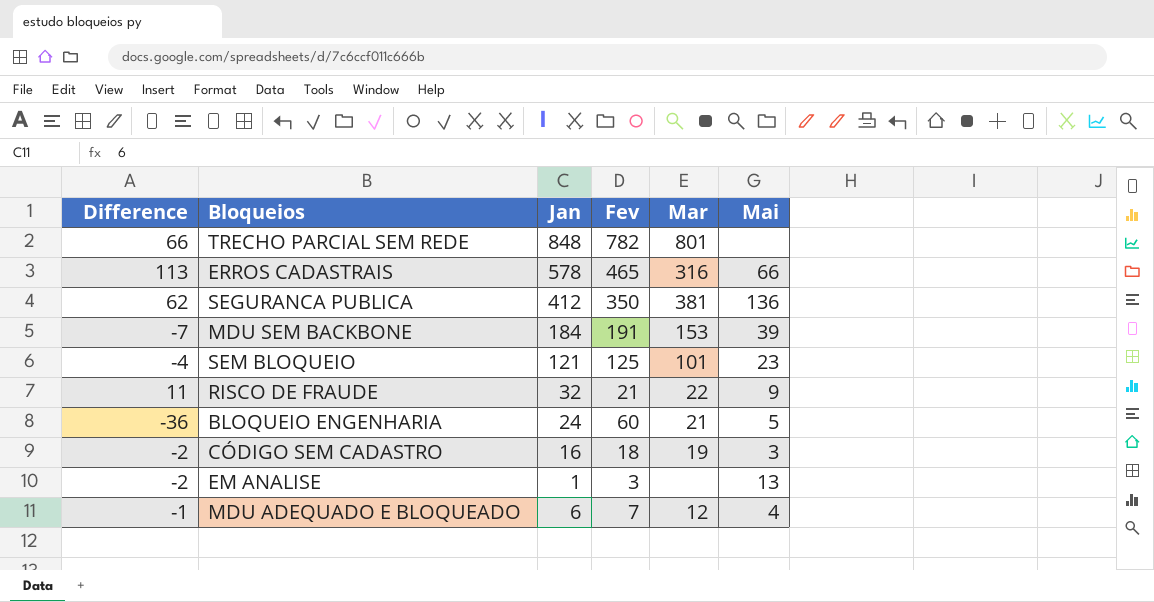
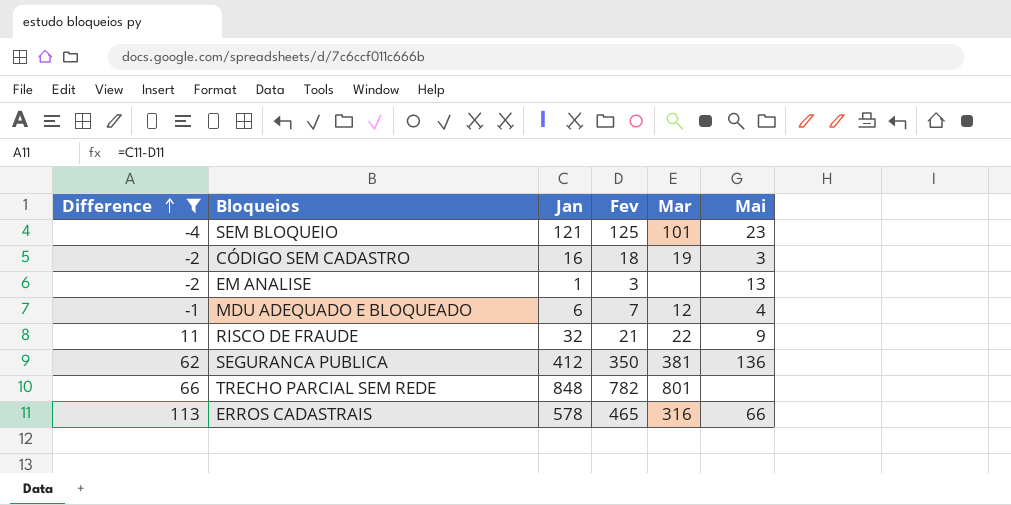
filter: none -> Difference >= -4
row order: none -> Difference ascending

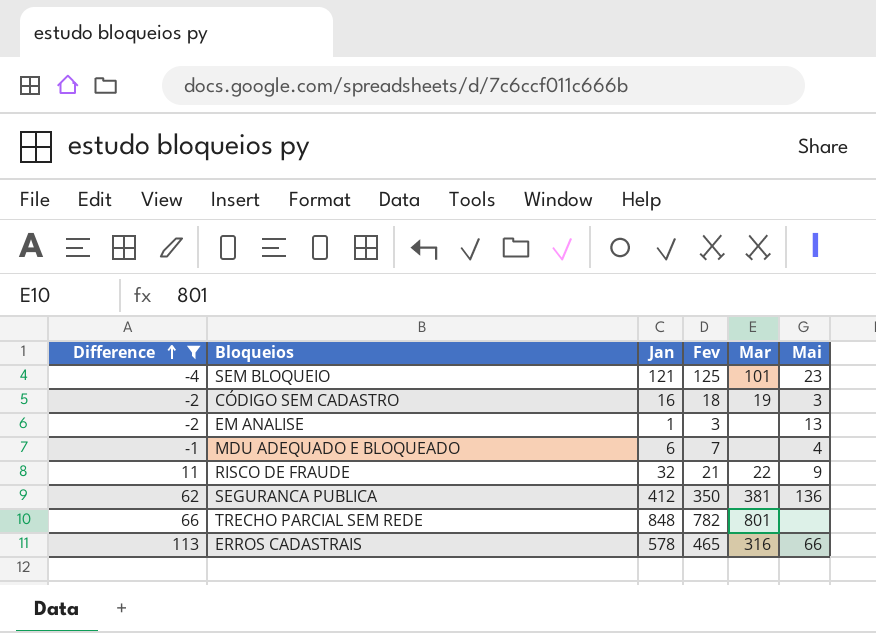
MDU ADEQUADO E BLOQUEADO | Mar: 12 -> none

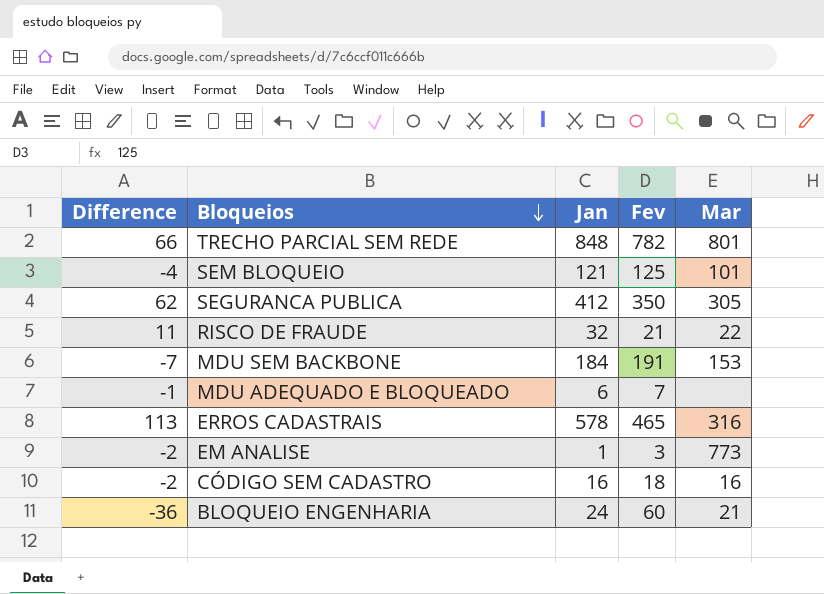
filter: Difference >= -4 -> none
row order: Difference ascending -> Bloqueios descending
column Mai | position: 6 -> none
SEGURANCA PUBLICA | Mar: 381 -> 305
EM ANALISE | Mar: none -> 773
CÓDIGO SEM CADASTRO | Mar: 19 -> 16

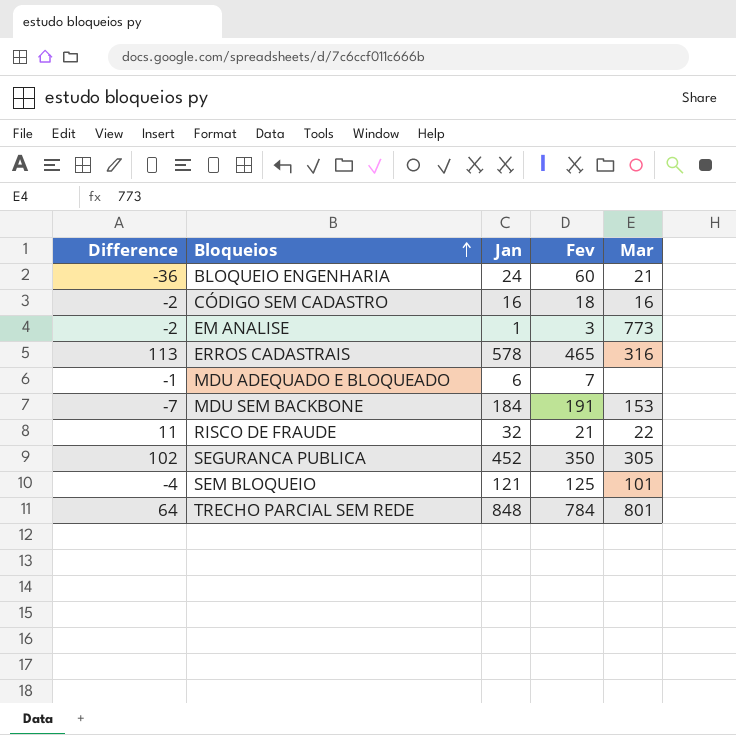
row order: Bloqueios descending -> Bloqueios ascending
SEGURANCA PUBLICA | Difference: 62 -> 102
SEGURANCA PUBLICA | Jan: 412 -> 452
TRECHO PARCIAL SEM REDE | Difference: 66 -> 64
TRECHO PARCIAL SEM REDE | Fev: 782 -> 784

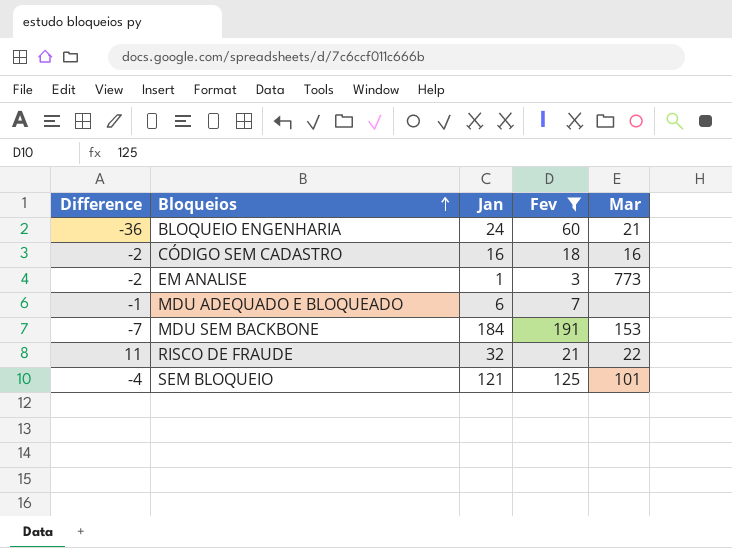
filter: none -> Fev <= 191

